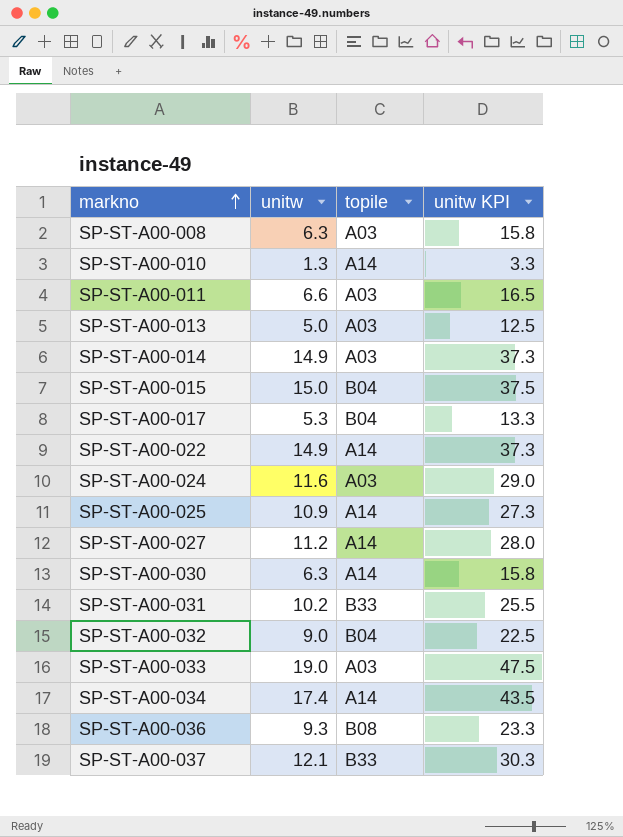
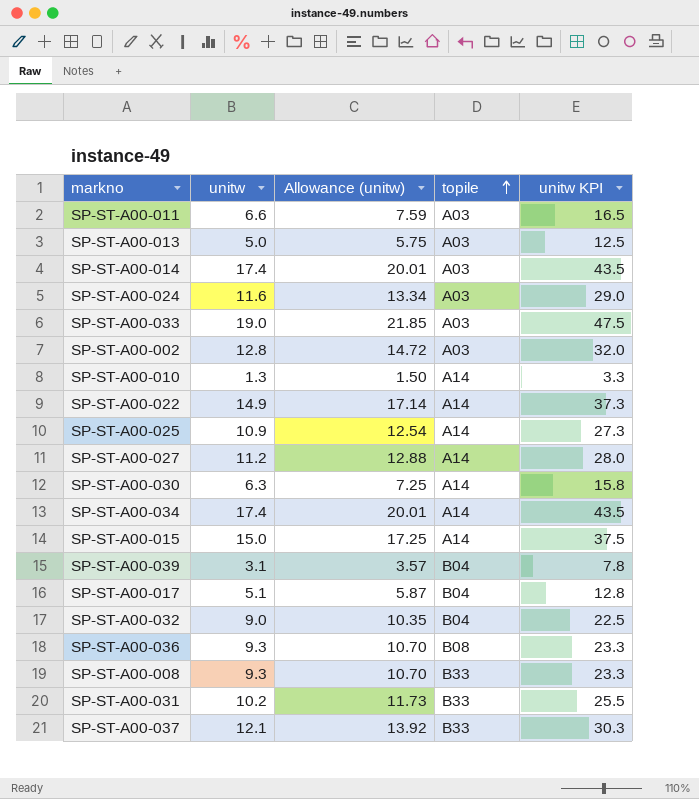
row order: markno ascending -> topile ascending
column Allowance (unitw) | formula: none -> [unitw] * 1.15
SP-ST-A00-014 | unitw: 14.9 -> 17.4
SP-ST-A00-014 | unitw KPI: 37.3 -> 43.5
row SP-ST-A00-002: none -> 12.8 | 14.72 | A03 | 32.0
SP-ST-A00-015 | topile: B04 -> A14
row SP-ST-A00-039: none -> 3.1 | 3.57 | B04 | 7.8
SP-ST-A00-017 | unitw: 5.3 -> 5.1
SP-ST-A00-017 | unitw KPI: 13.3 -> 12.8
SP-ST-A00-008 | unitw: 6.3 -> 9.3
SP-ST-A00-008 | topile: A03 -> B33
SP-ST-A00-008 | unitw KPI: 15.8 -> 23.3

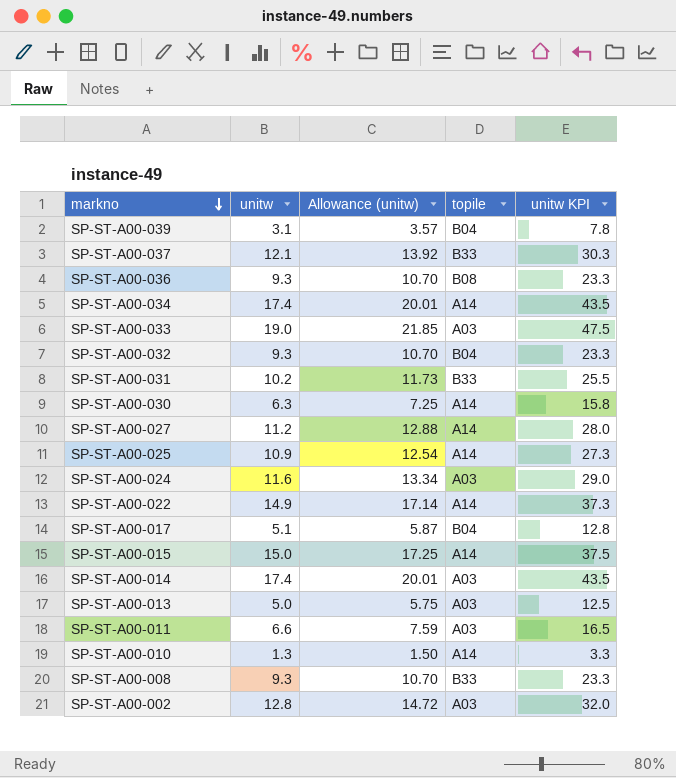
row order: topile ascending -> markno descending
SP-ST-A00-032 | unitw: 9.0 -> 9.3
SP-ST-A00-032 | Allowance (unitw): 10.35 -> 10.70
SP-ST-A00-032 | unitw KPI: 22.5 -> 23.3

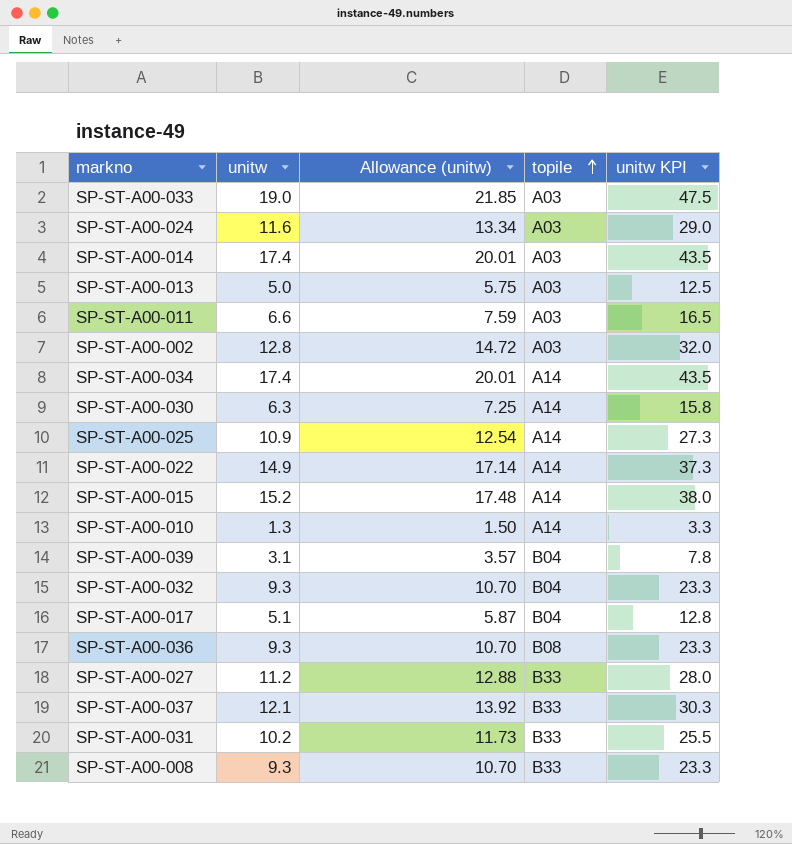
row order: markno descending -> topile ascending
SP-ST-A00-015 | unitw: 15.0 -> 15.2
SP-ST-A00-015 | Allowance (unitw): 17.25 -> 17.48
SP-ST-A00-015 | unitw KPI: 37.5 -> 38.0
SP-ST-A00-027 | topile: A14 -> B33

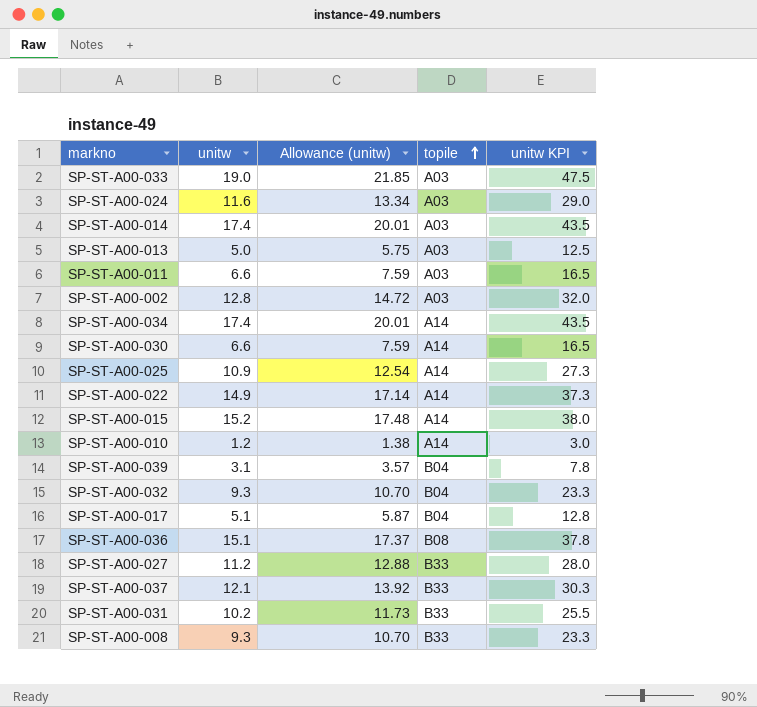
SP-ST-A00-030 | unitw: 6.3 -> 6.6
SP-ST-A00-030 | Allowance (unitw): 7.25 -> 7.59
SP-ST-A00-030 | unitw KPI: 15.8 -> 16.5
SP-ST-A00-010 | unitw: 1.3 -> 1.2
SP-ST-A00-010 | Allowance (unitw): 1.50 -> 1.38
SP-ST-A00-010 | unitw KPI: 3.3 -> 3.0
SP-ST-A00-036 | unitw: 9.3 -> 15.1
SP-ST-A00-036 | Allowance (unitw): 10.70 -> 17.37
SP-ST-A00-036 | unitw KPI: 23.3 -> 37.8

